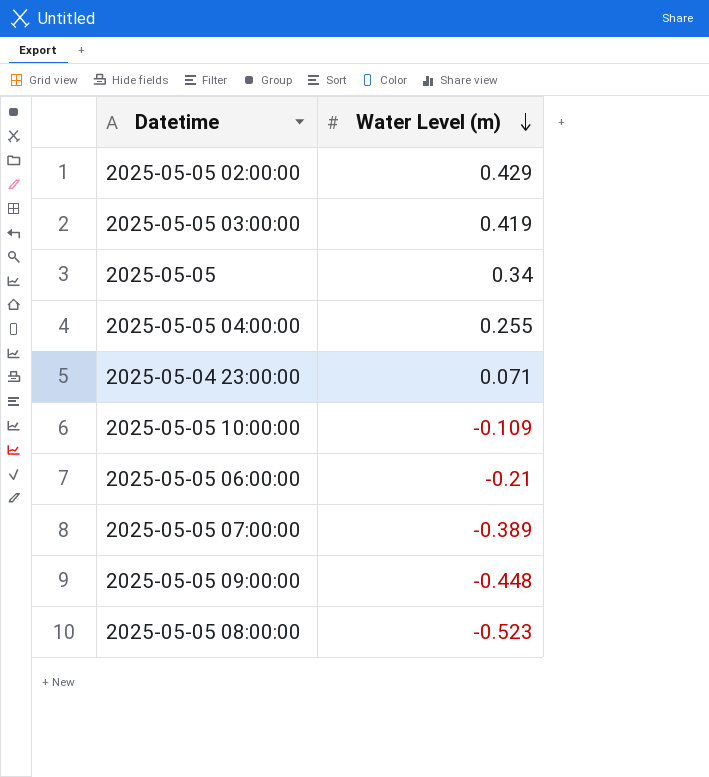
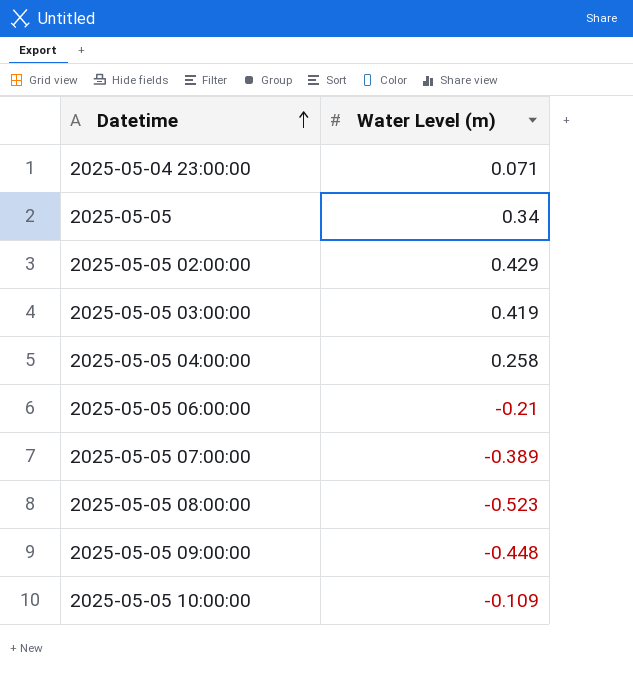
row order: Water Level (m) descending -> Datetime ascending
2025-05-05 04:00:00 | Water Level (m): 0.255 -> 0.258

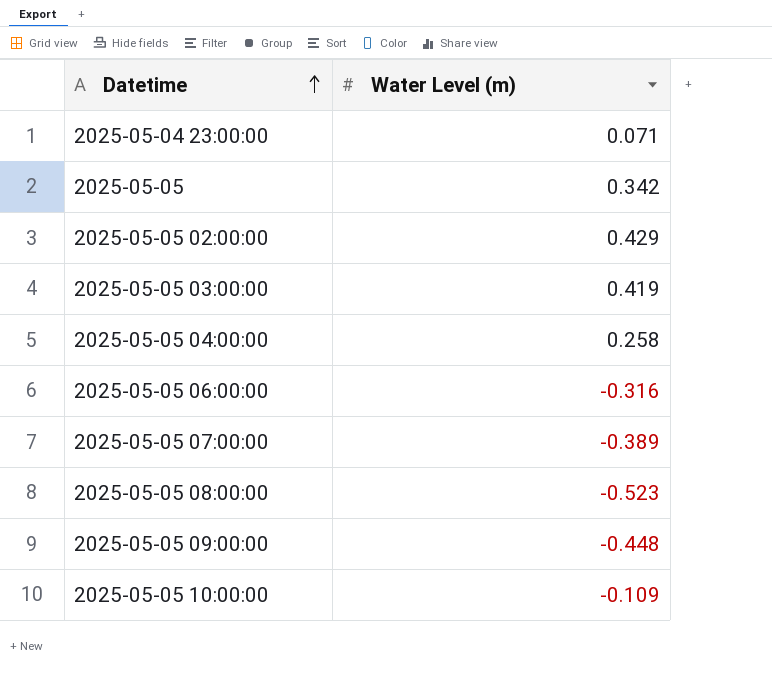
2025-05-05 | Water Level (m): 0.34 -> 0.342
2025-05-05 06:00:00 | Water Level (m): -0.21 -> -0.316

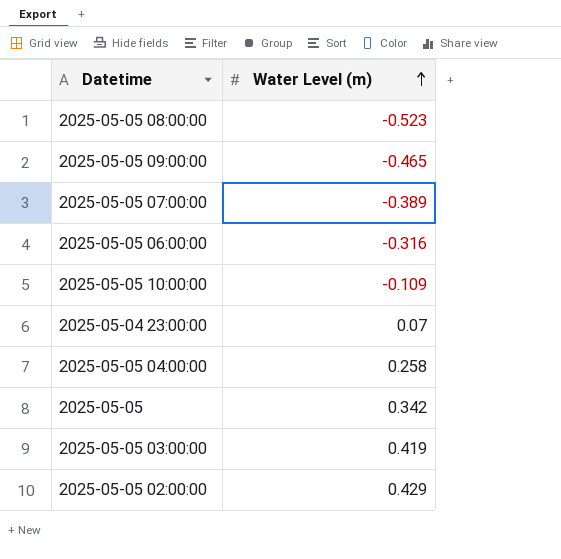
row order: Datetime ascending -> Water Level (m) ascending
2025-05-05 09:00:00 | Water Level (m): -0.448 -> -0.465
2025-05-04 23:00:00 | Water Level (m): 0.071 -> 0.07

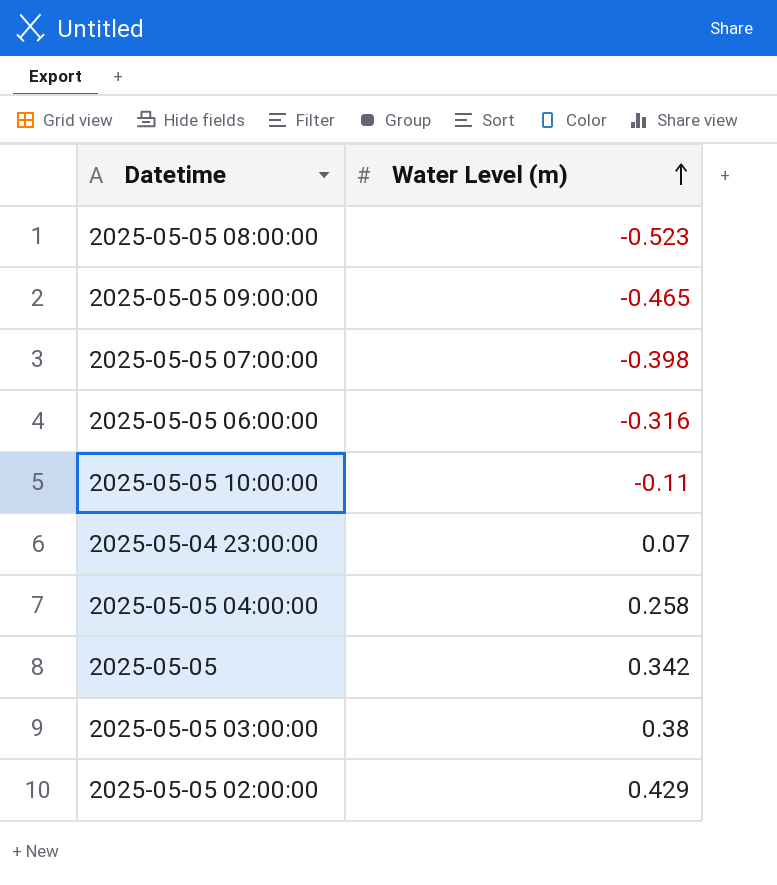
2025-05-05 07:00:00 | Water Level (m): -0.389 -> -0.398
2025-05-05 10:00:00 | Water Level (m): -0.109 -> -0.11
2025-05-05 03:00:00 | Water Level (m): 0.419 -> 0.38

